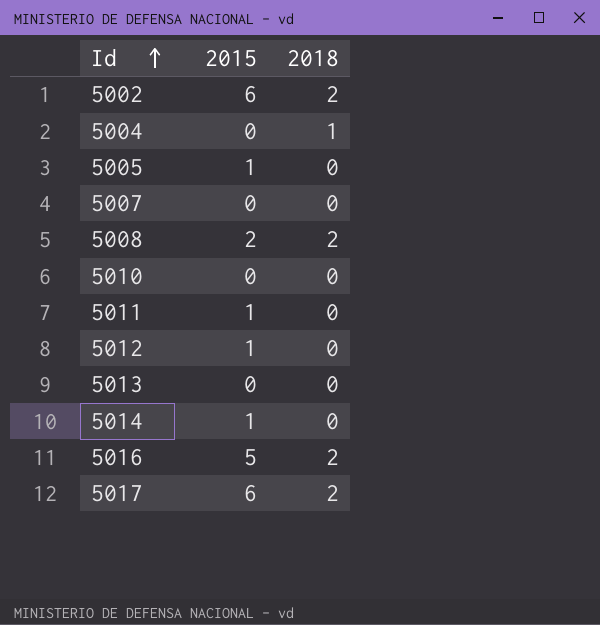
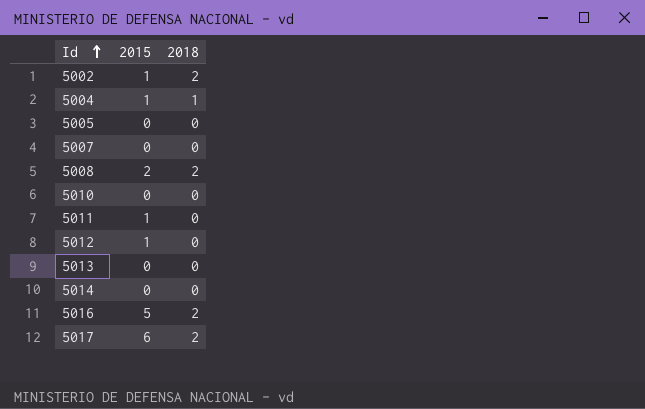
5002 | 2015: 6 -> 1
5004 | 2015: 0 -> 1
5005 | 2015: 1 -> 0
5014 | 2015: 1 -> 0

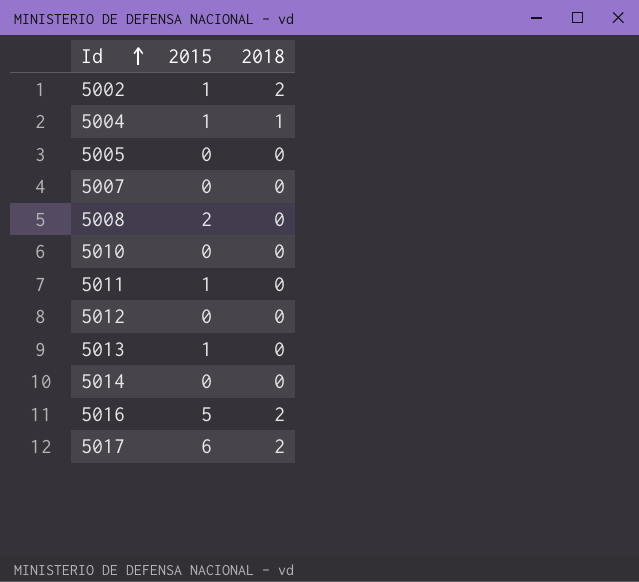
5008 | 2018: 2 -> 0
5012 | 2015: 1 -> 0
5013 | 2015: 0 -> 1

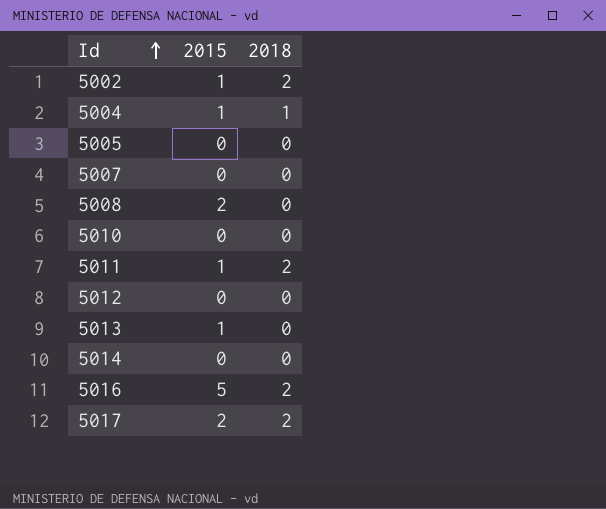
5011 | 2018: 0 -> 2
5017 | 2015: 6 -> 2

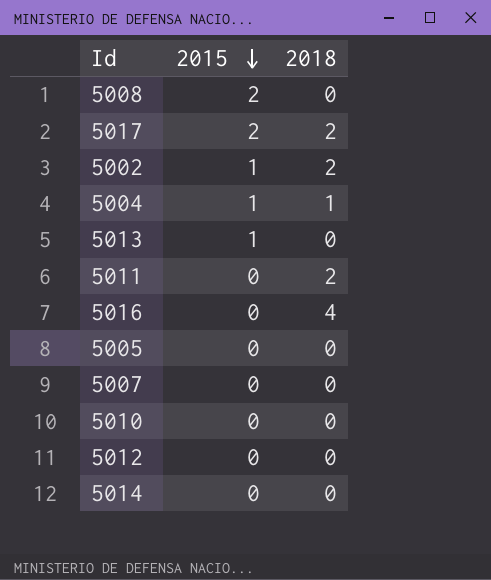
row order: Id ascending -> 2015 descending
5011 | 2015: 1 -> 0
5016 | 2015: 5 -> 0
5016 | 2018: 2 -> 4

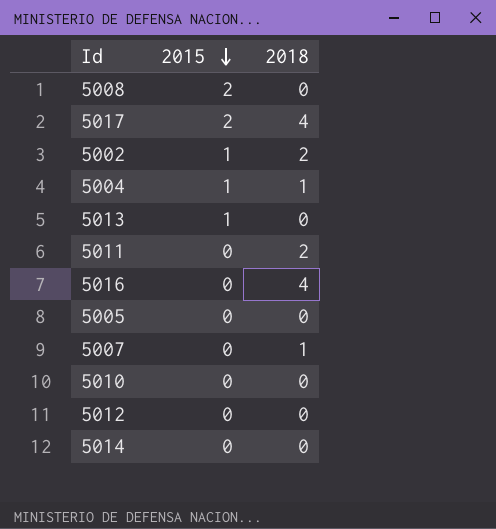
5017 | 2018: 2 -> 4
5007 | 2018: 0 -> 1

